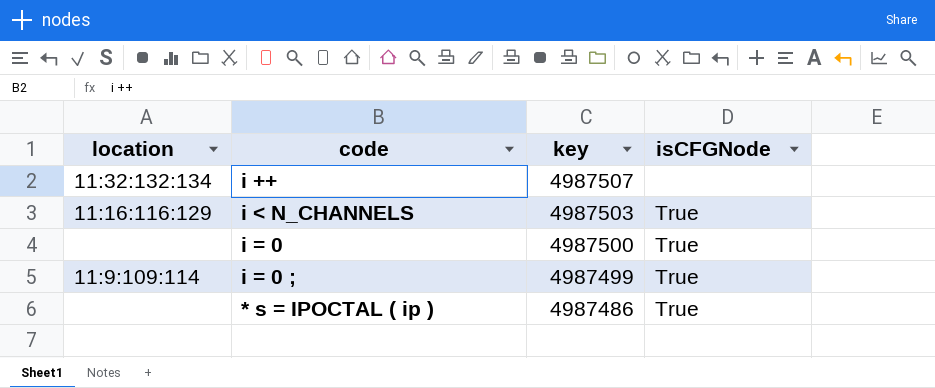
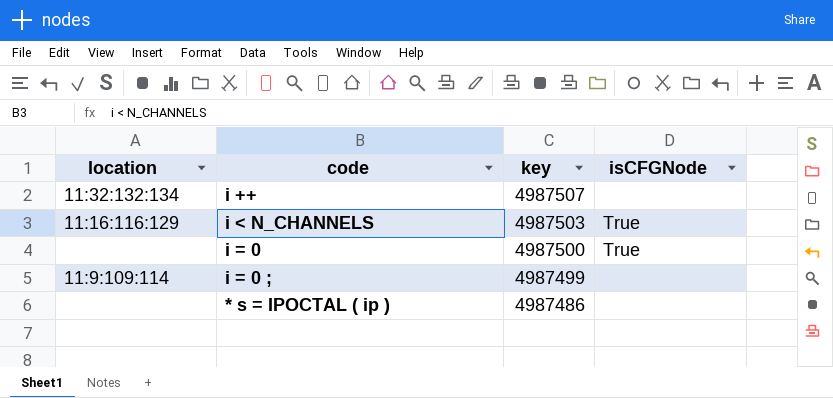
i = 0 ; | isCFGNode: True -> none
* s = IPOCTAL ( ip ) | isCFGNode: True -> none

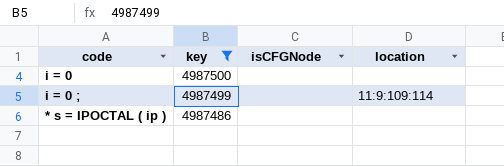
filter: none -> key <= 4987500
column location | position: 1 -> 4
i = 0 | isCFGNode: True -> none

